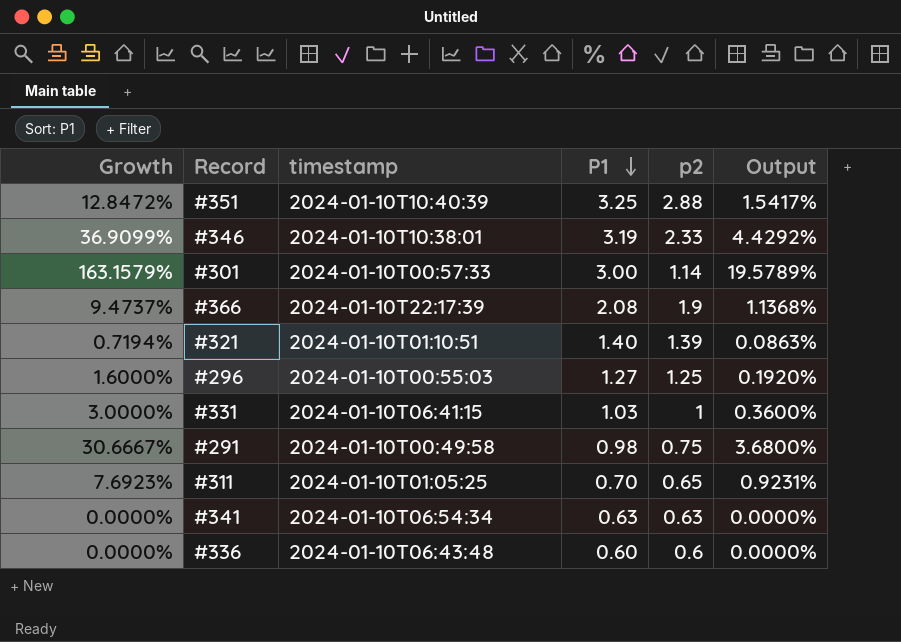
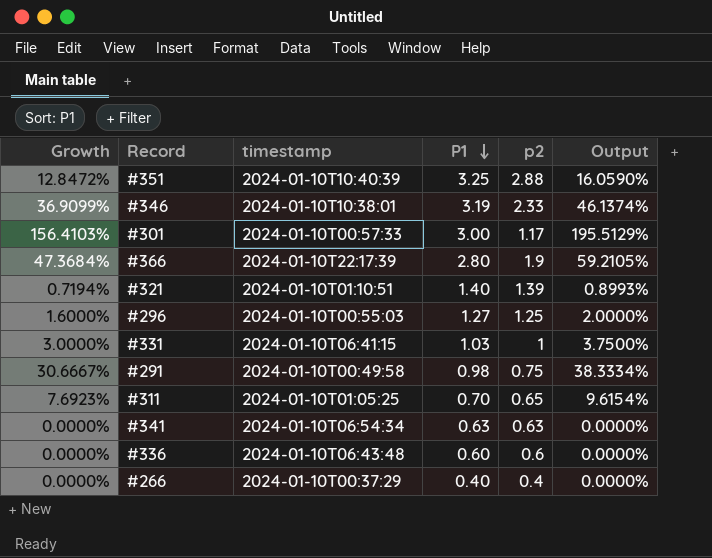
column Output | formula: [Growth] * 0.12 -> [Growth] * 1.25
#301 | Growth: 163.1579% -> 156.4103%
#301 | p2: 1.14 -> 1.17
#366 | Growth: 9.4737% -> 47.3684%
#366 | P1: 2.08 -> 2.80
row #266: none -> 0.0000% | 2024-01-10T00:37:29 | 0.40 | 0.4 | 0.0000%

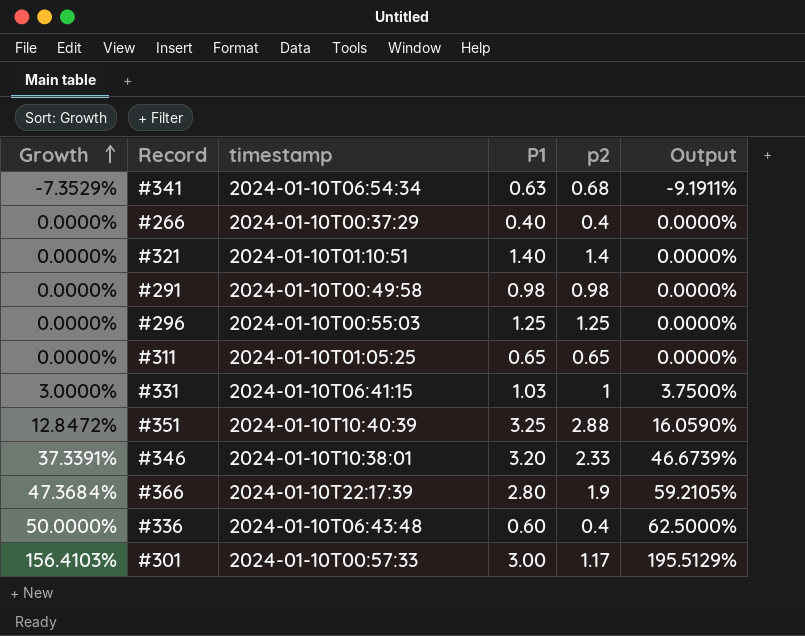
row order: P1 descending -> Growth ascending
#341 | Growth: 0.0000% -> -7.3529%
#341 | p2: 0.63 -> 0.68
#341 | Output: 0.0000% -> -9.1911%
#321 | Growth: 0.7194% -> 0.0000%
#321 | p2: 1.39 -> 1.4
#321 | Output: 0.8993% -> 0.0000%
#291 | Growth: 30.6667% -> 0.0000%
#291 | p2: 0.75 -> 0.98
#291 | Output: 38.3334% -> 0.0000%
#296 | Growth: 1.6000% -> 0.0000%
#296 | P1: 1.27 -> 1.25
#296 | Output: 2.0000% -> 0.0000%
#311 | Growth: 7.6923% -> 0.0000%
#311 | P1: 0.70 -> 0.65
#311 | Output: 9.6154% -> 0.0000%
#346 | Growth: 36.9099% -> 37.3391%
#346 | P1: 3.19 -> 3.20
#346 | Output: 46.1374% -> 46.6739%
#336 | Growth: 0.0000% -> 50.0000%
#336 | p2: 0.6 -> 0.4
#336 | Output: 0.0000% -> 62.5000%

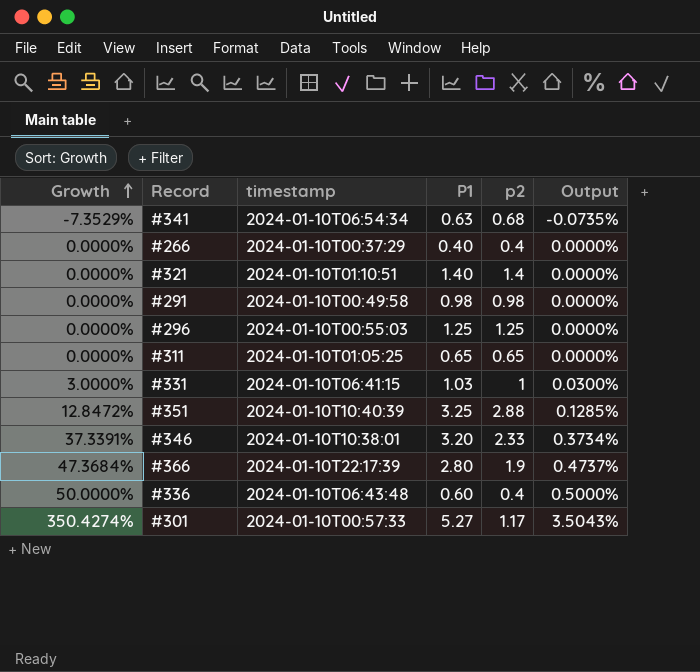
column Output | formula: [Growth] * 1.25 -> [Growth] * 0.01
#301 | Growth: 156.4103% -> 350.4274%
#301 | P1: 3.00 -> 5.27

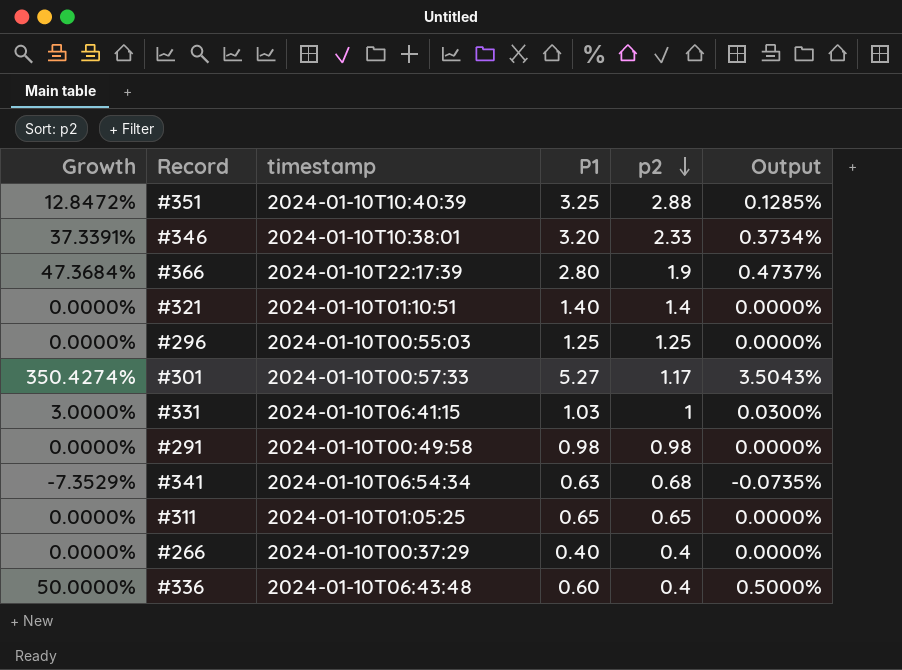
row order: Growth ascending -> p2 descending

